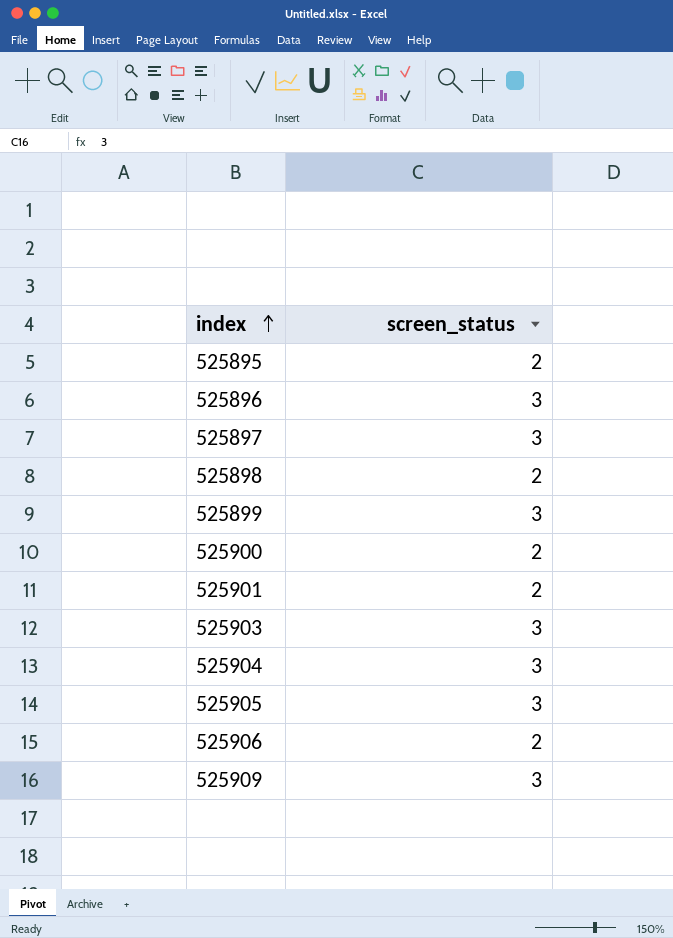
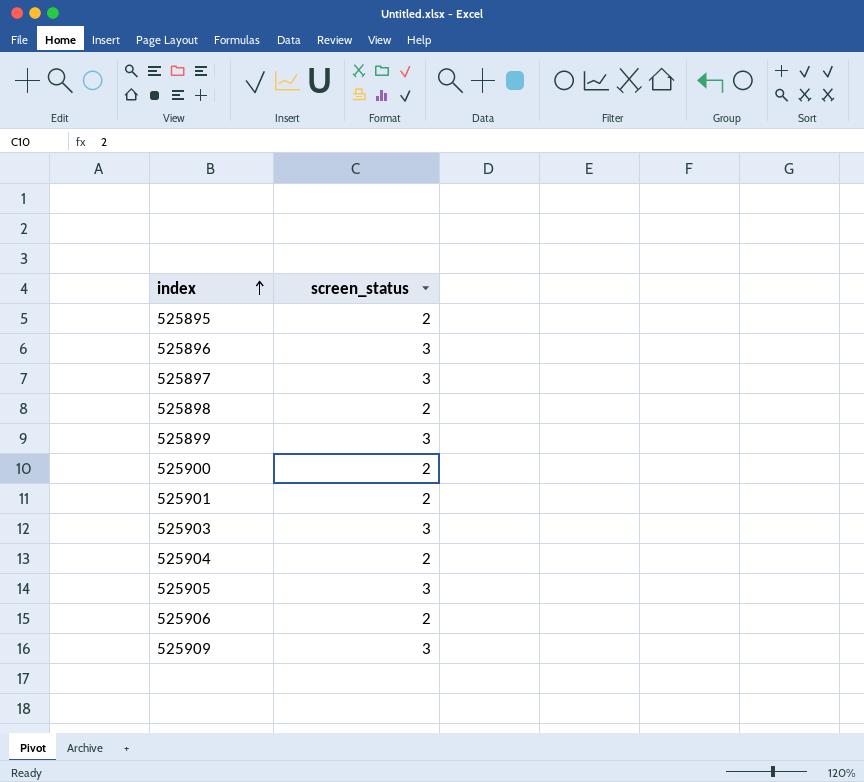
525904 | screen_status: 3 -> 2

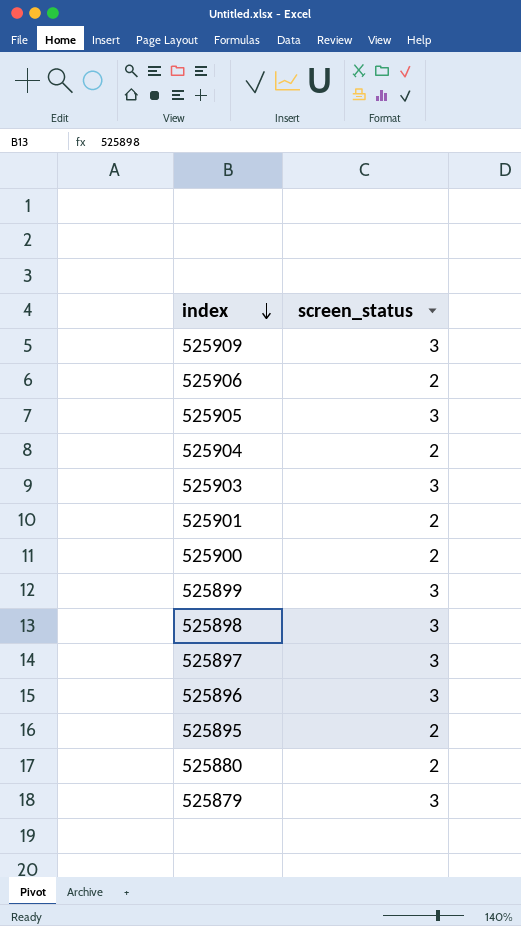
row order: index ascending -> index descending
525898 | screen_status: 2 -> 3
row 525880: none -> 2
row 525879: none -> 3

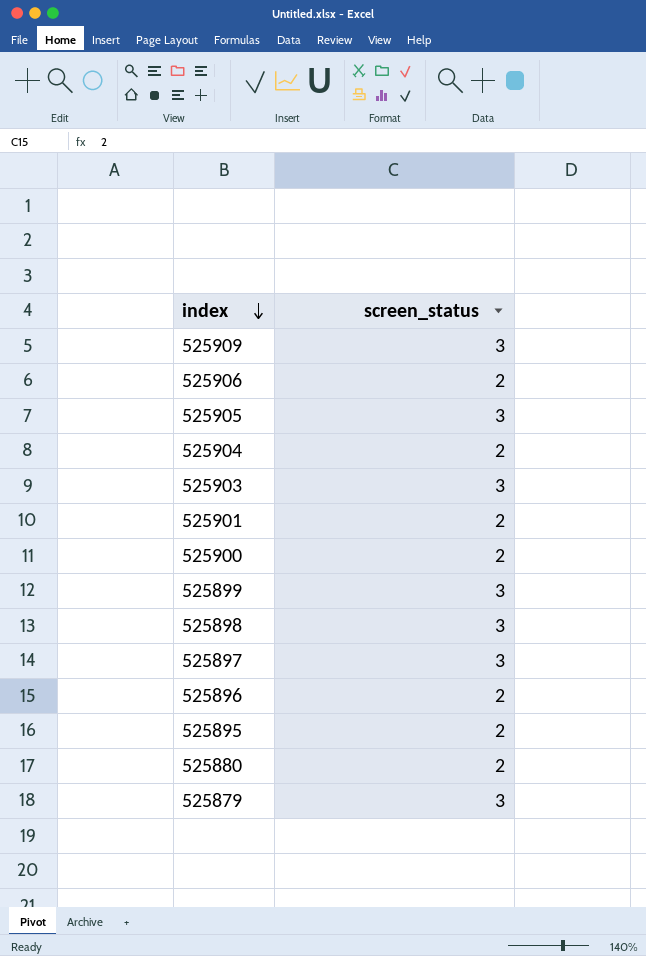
525896 | screen_status: 3 -> 2

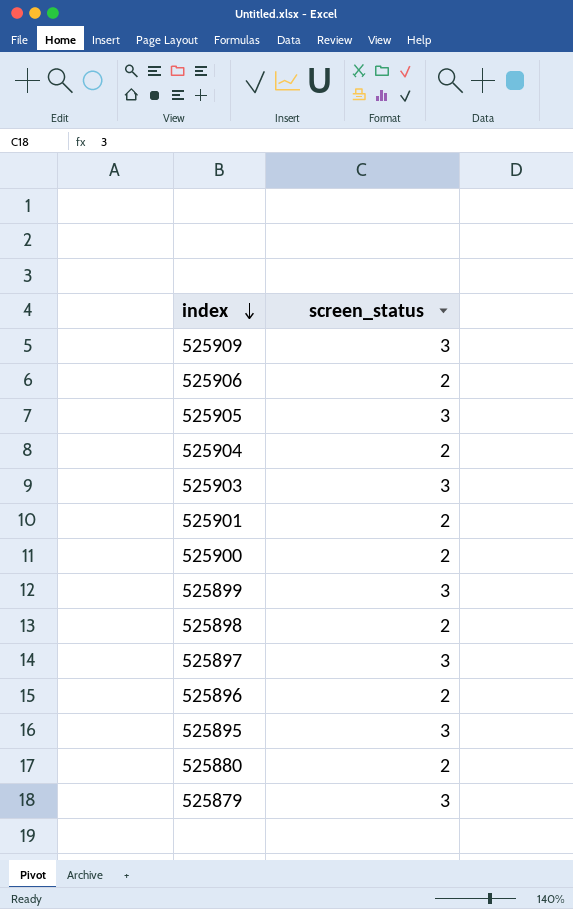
525898 | screen_status: 3 -> 2
525895 | screen_status: 2 -> 3

